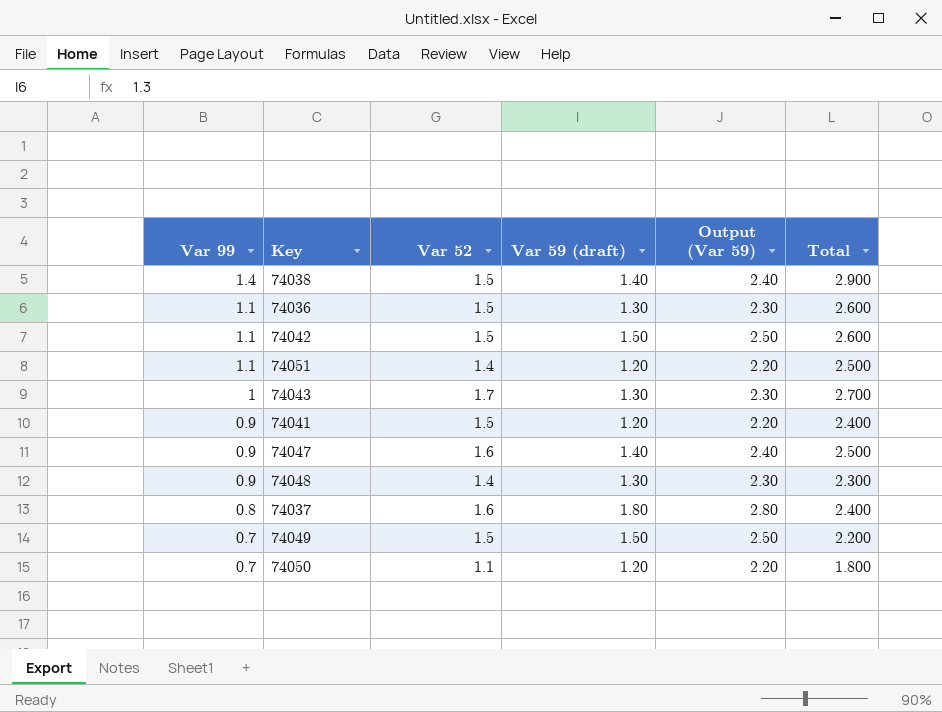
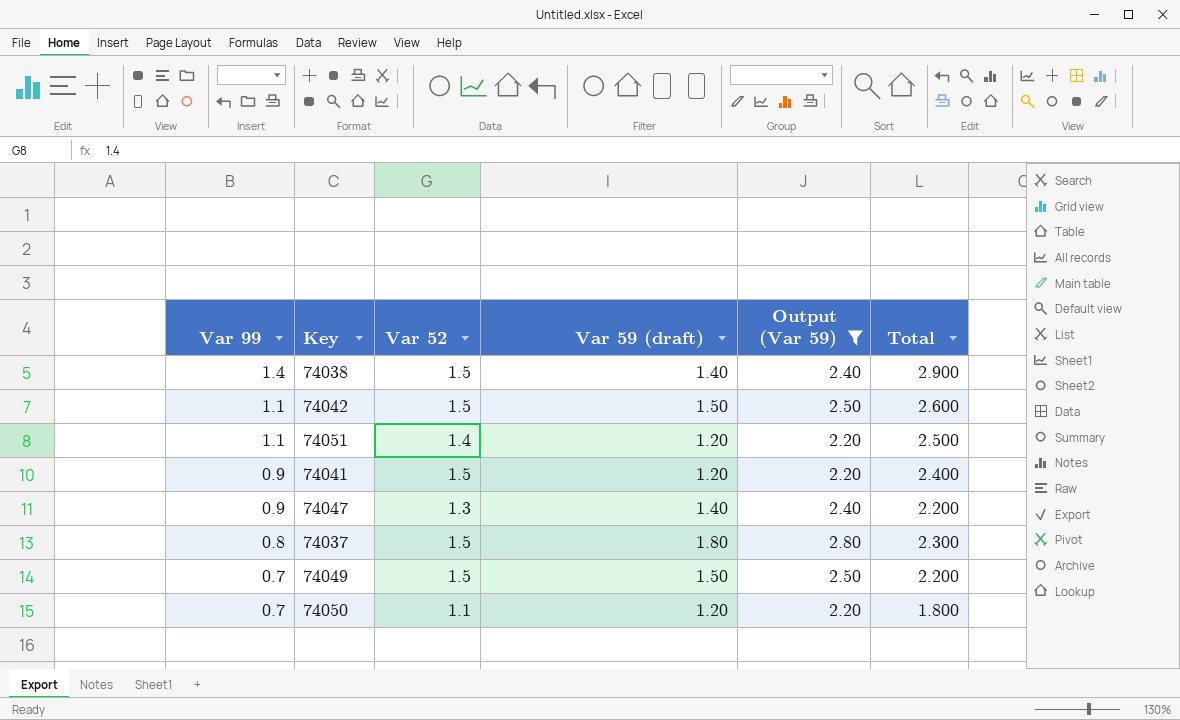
filter: none -> Output (Var 59) != 2.30
74047 | Var 52: 1.6 -> 1.3
74047 | Total: 2.500 -> 2.200
74037 | Var 52: 1.6 -> 1.5
74037 | Total: 2.400 -> 2.300

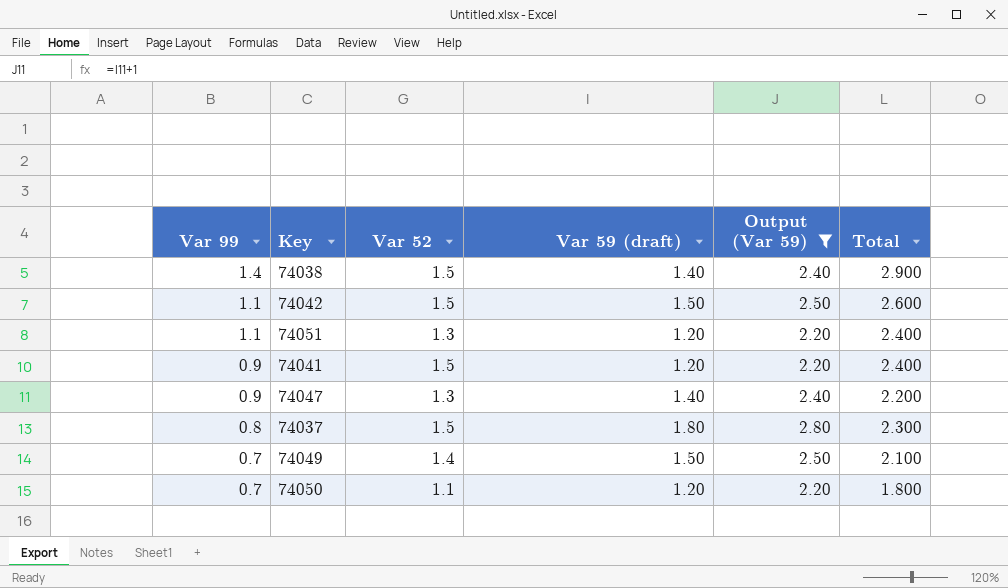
74051 | Var 52: 1.4 -> 1.3
74051 | Total: 2.500 -> 2.400
74049 | Var 52: 1.5 -> 1.4
74049 | Total: 2.200 -> 2.100

